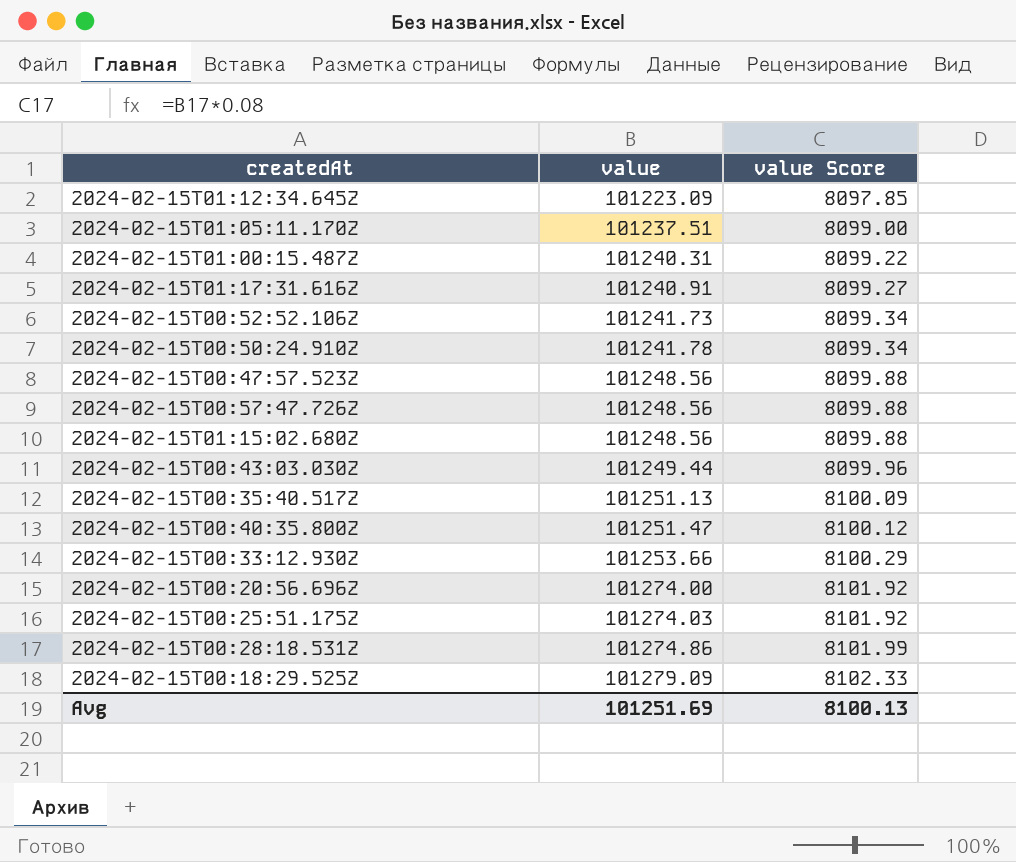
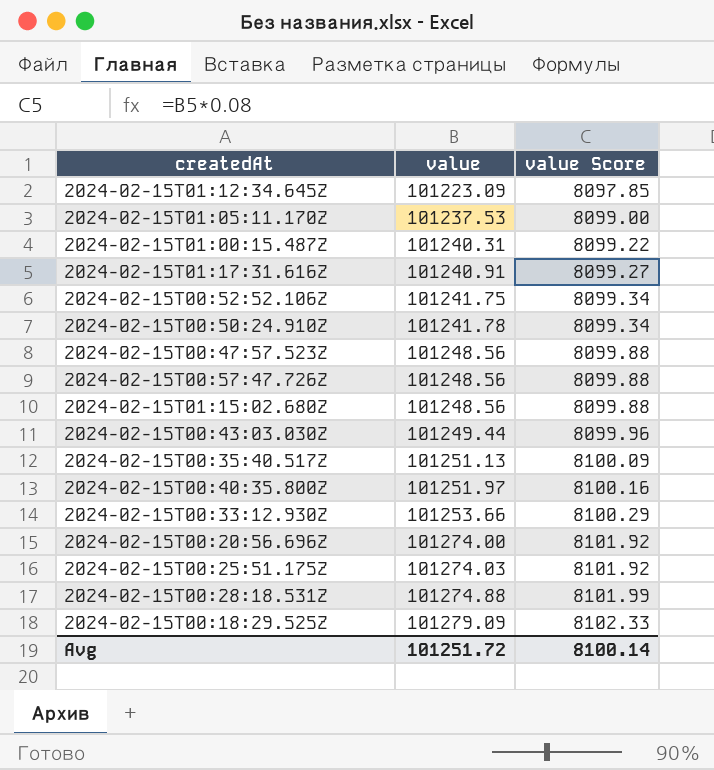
2024-02-15T01:05:11.170Z | value: 101237.51 -> 101237.53
2024-02-15T00:52:52.106Z | value: 101241.73 -> 101241.75
2024-02-15T00:40:35.800Z | value: 101251.47 -> 101251.97
2024-02-15T00:40:35.800Z | value Score: 8100.12 -> 8100.16
2024-02-15T00:28:18.531Z | value: 101274.86 -> 101274.88
Avg | value: 101251.69 -> 101251.72
Avg | value Score: 8100.13 -> 8100.14

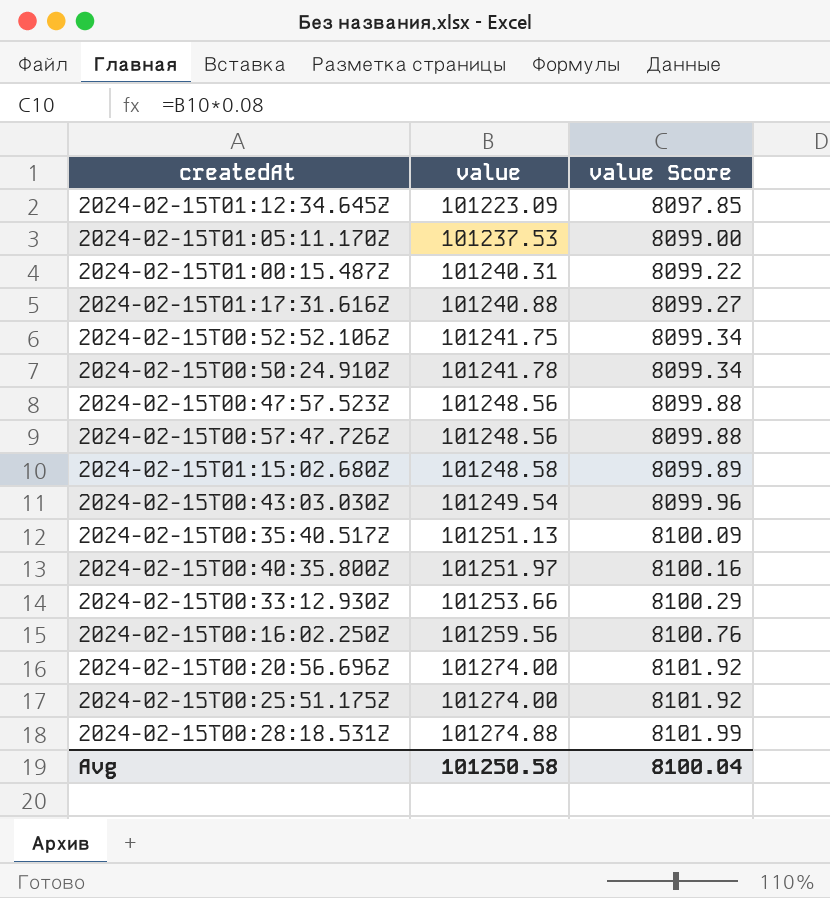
row 2024-02-15T00:18:29.525Z: 101279.09 | 8102.33 -> none
2024-02-15T01:17:31.616Z | value: 101240.91 -> 101240.88
2024-02-15T01:15:02.680Z | value: 101248.56 -> 101248.58
2024-02-15T01:15:02.680Z | value Score: 8099.88 -> 8099.89
2024-02-15T00:43:03.030Z | value: 101249.44 -> 101249.54
row 2024-02-15T00:16:02.250Z: none -> 101259.56 | 8100.76
2024-02-15T00:25:51.175Z | value: 101274.03 -> 101274.00
Avg | value: 101251.72 -> 101250.58
Avg | value Score: 8100.14 -> 8100.04

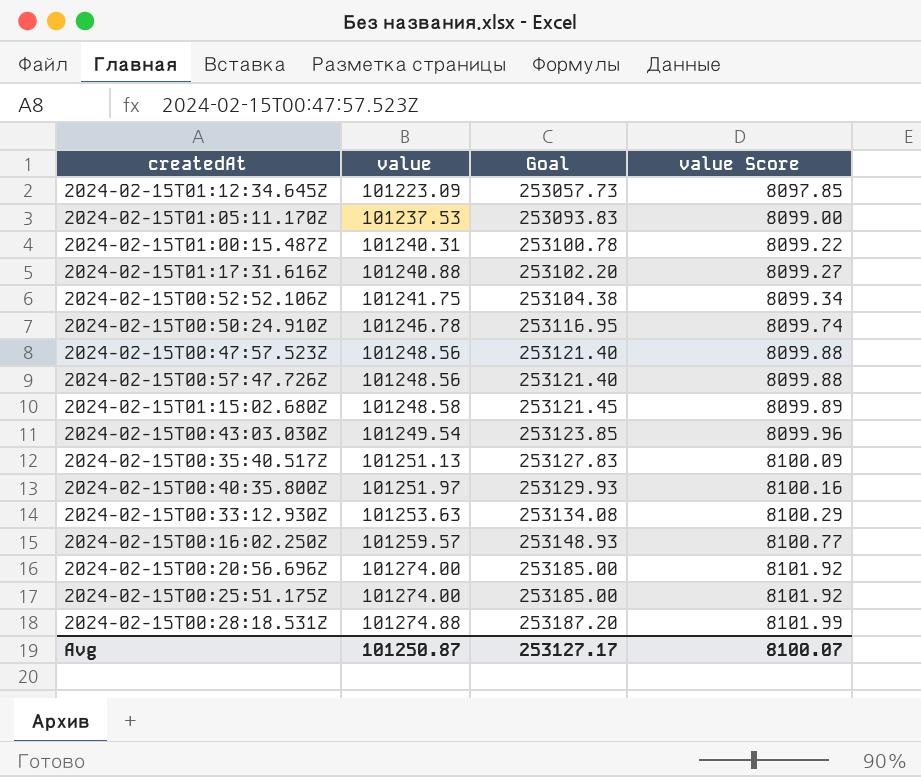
column Goal | formula: none -> [value] * 2.5
2024-02-15T00:50:24.910Z | value: 101241.78 -> 101246.78
2024-02-15T00:50:24.910Z | value Score: 8099.34 -> 8099.74
2024-02-15T00:33:12.930Z | value: 101253.66 -> 101253.63
2024-02-15T00:16:02.250Z | value: 101259.56 -> 101259.57
2024-02-15T00:16:02.250Z | value Score: 8100.76 -> 8100.77
Avg | value: 101250.58 -> 101250.87
Avg | value Score: 8100.04 -> 8100.07

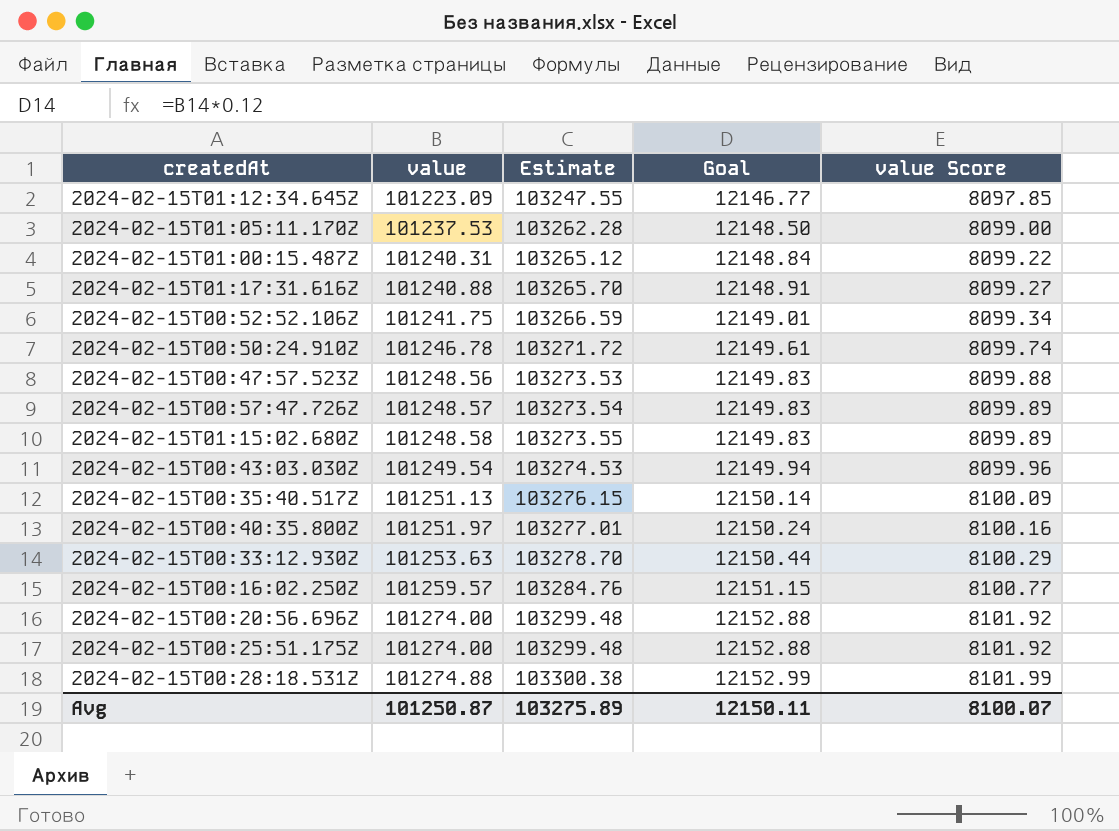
column Estimate | formula: none -> [value] * 1.02
column Goal | formula: [value] * 2.5 -> [value] * 0.12
2024-02-15T00:57:47.726Z | value: 101248.56 -> 101248.57
2024-02-15T00:57:47.726Z | value Score: 8099.88 -> 8099.89
Avg | Goal: 253127.17 -> 12150.11

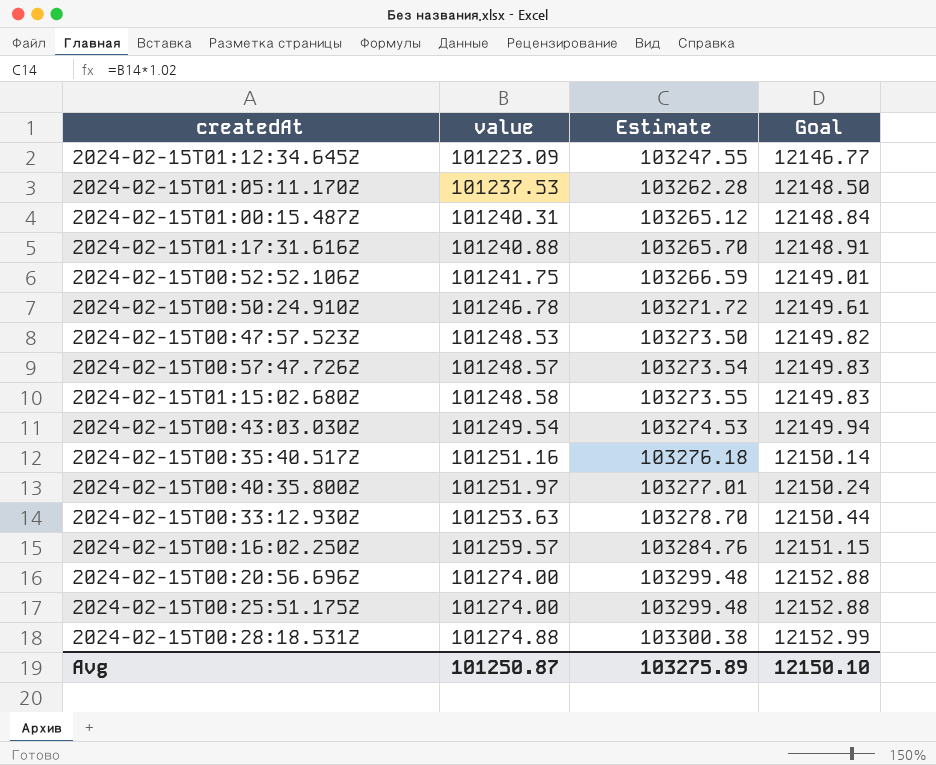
column value Score | formula: [value] * 0.08 -> none
2024-02-15T00:47:57.523Z | value: 101248.56 -> 101248.53
2024-02-15T00:47:57.523Z | Estimate: 103273.53 -> 103273.50
2024-02-15T00:47:57.523Z | Goal: 12149.83 -> 12149.82
2024-02-15T00:35:40.517Z | value: 101251.13 -> 101251.16
2024-02-15T00:35:40.517Z | Estimate: 103276.15 -> 103276.18
Avg | Goal: 12150.11 -> 12150.10

